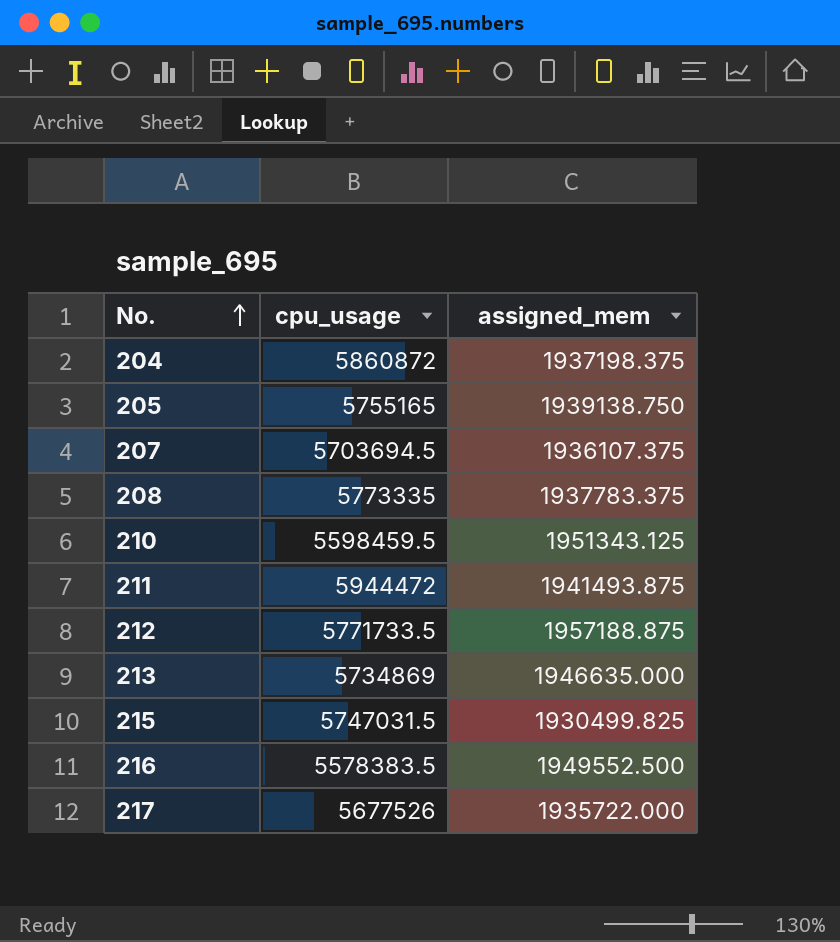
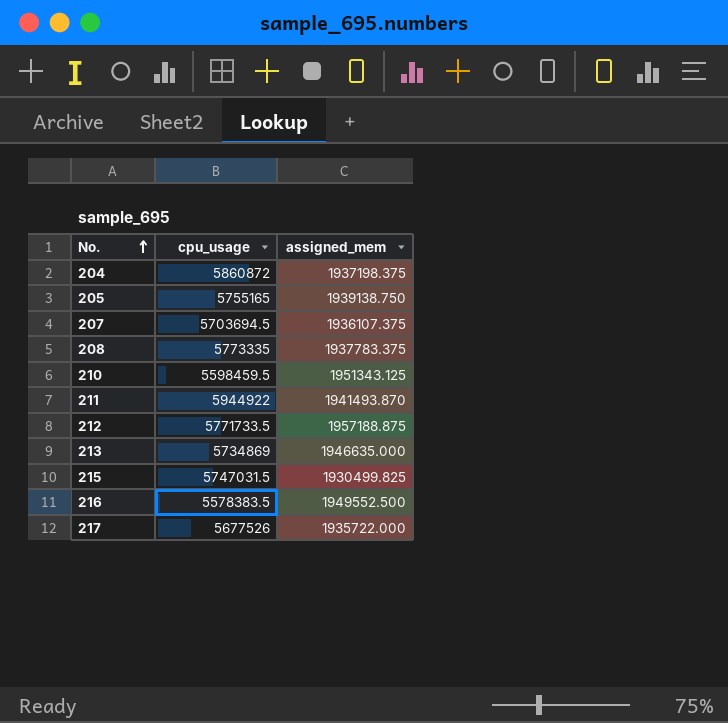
211 | cpu_usage: 5944472 -> 5944922
211 | assigned_mem: 1941493.875 -> 1941493.870

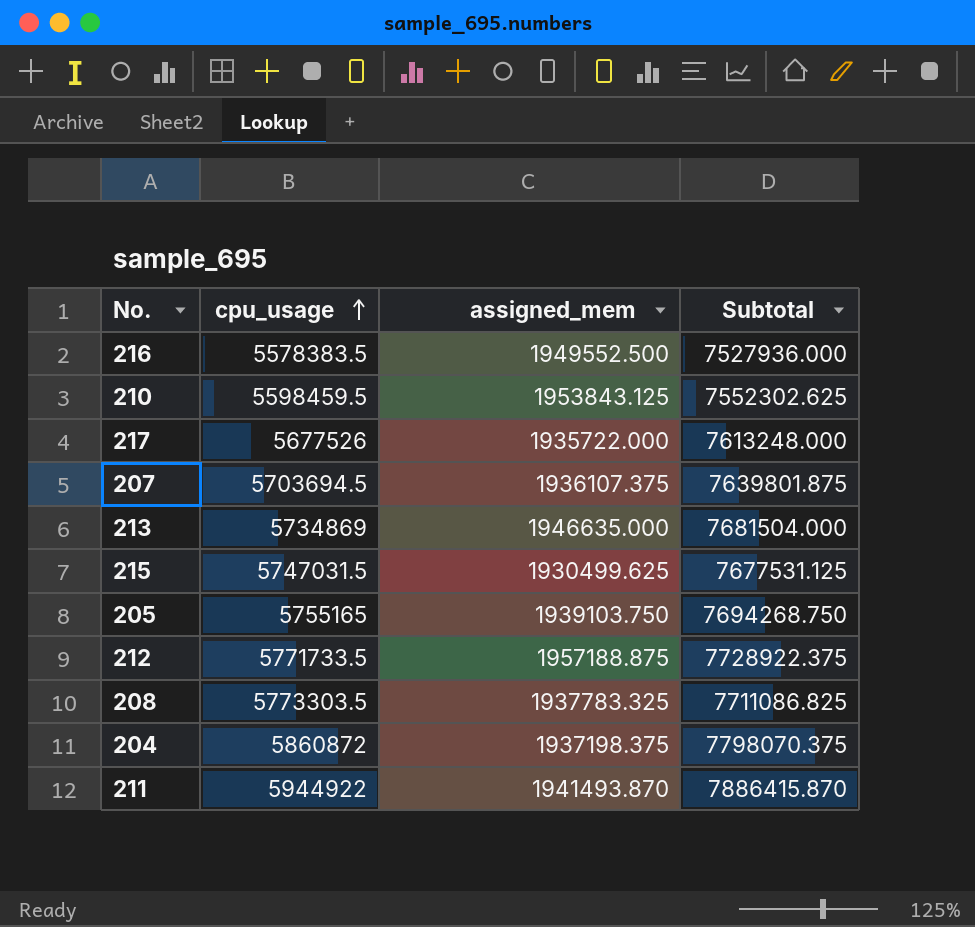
row order: No. ascending -> cpu_usage ascending
column Subtotal | formula: none -> [cpu_usage] + [assigned_mem]
210 | assigned_mem: 1951343.125 -> 1953843.125
215 | assigned_mem: 1930499.825 -> 1930499.625
205 | assigned_mem: 1939138.750 -> 1939103.750
208 | cpu_usage: 5773335 -> 5773303.5
208 | assigned_mem: 1937783.375 -> 1937783.325

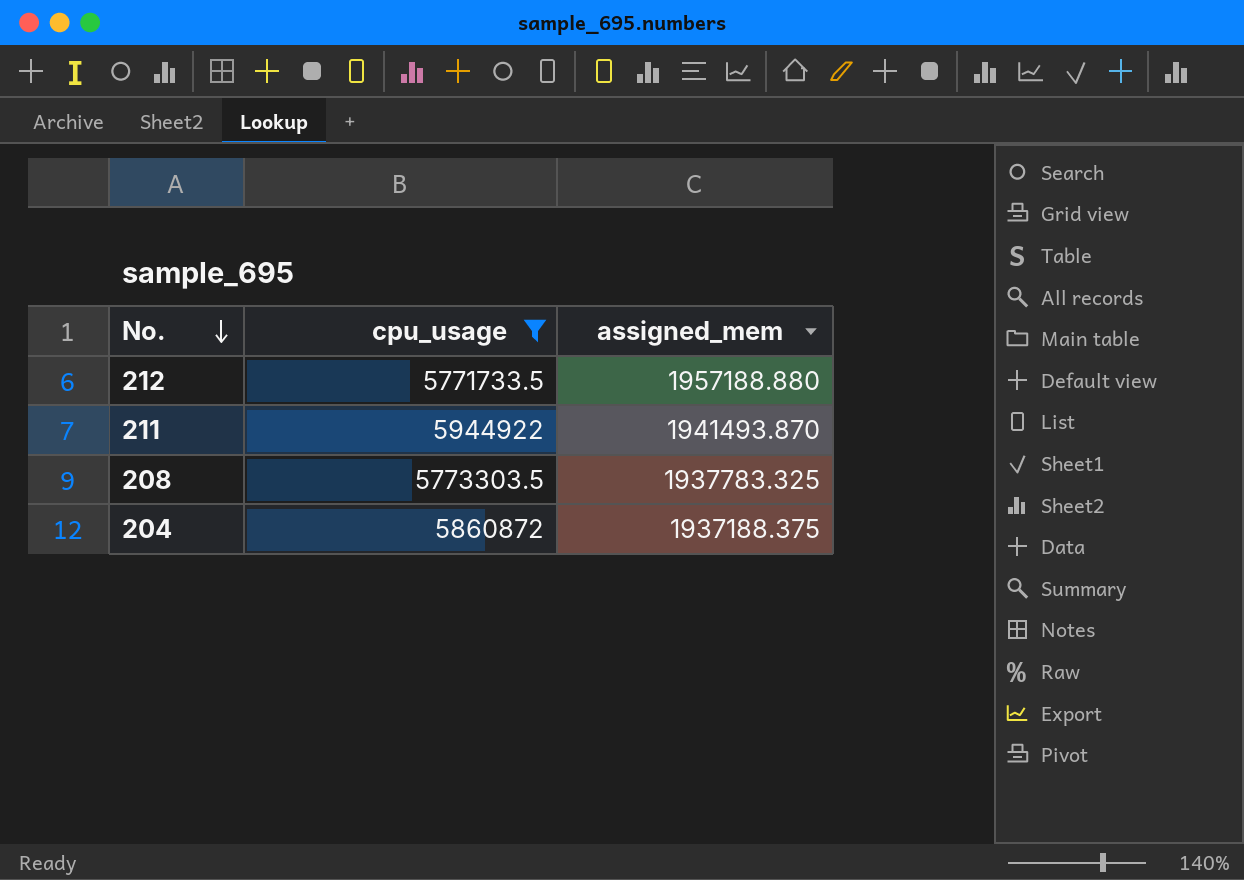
filter: none -> cpu_usage >= 5771733.5
row order: cpu_usage ascending -> No. descending
column Subtotal | formula: [cpu_usage] + [assigned_mem] -> none
212 | assigned_mem: 1957188.875 -> 1957188.880
204 | assigned_mem: 1937198.375 -> 1937188.375

